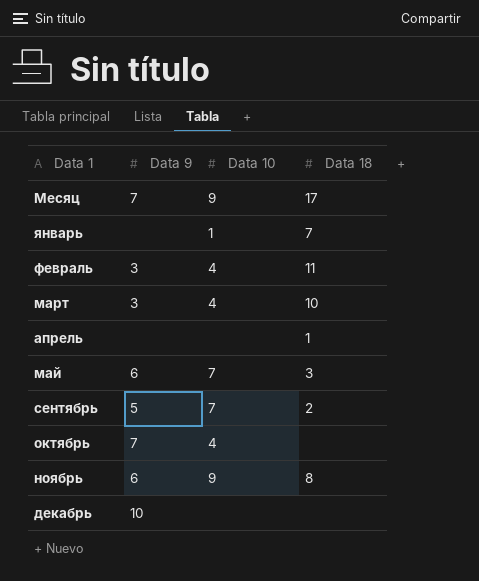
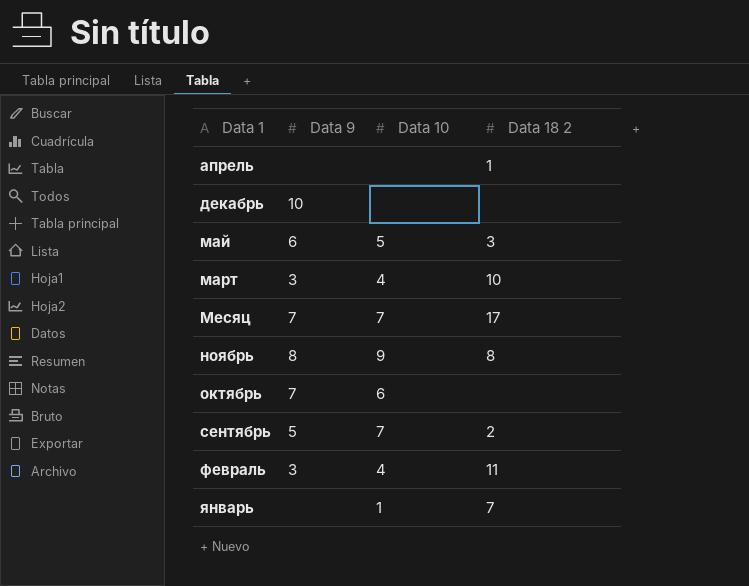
row order: none -> Data 1 ascending
column name: Data 18 -> Data 18 2
май | Data 10: 7 -> 5
Месяц | Data 10: 9 -> 7
ноябрь | Data 9: 6 -> 8
октябрь | Data 10: 4 -> 6

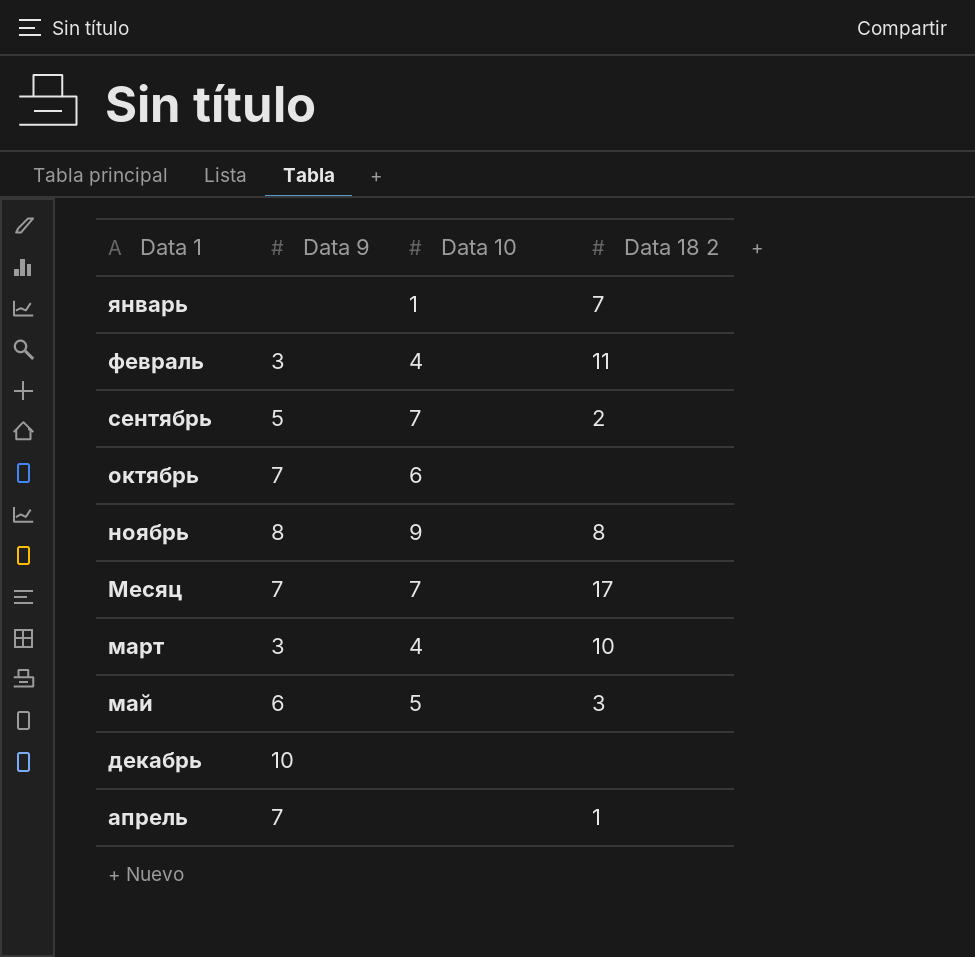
row order: Data 1 ascending -> Data 1 descending
апрель | Data 9: none -> 7

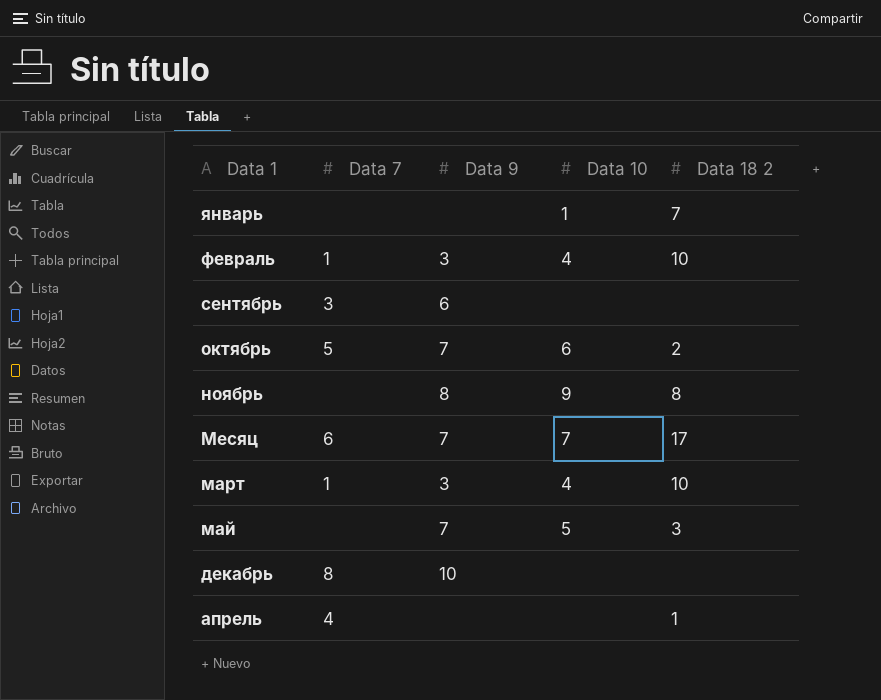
column Data 7 | position: none -> 2
февраль | Data 18 2: 11 -> 10
сентябрь | Data 9: 5 -> 6
сентябрь | Data 10: 7 -> none
сентябрь | Data 18 2: 2 -> none
октябрь | Data 18 2: none -> 2
май | Data 9: 6 -> 7
апрель | Data 9: 7 -> none

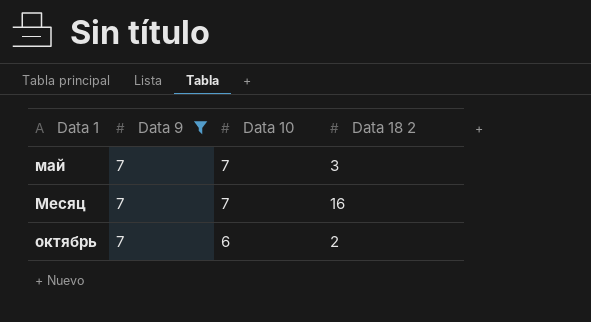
filter: none -> Data 9 = 7
row order: Data 1 descending -> Data 1 ascending
column Data 7 | position: 2 -> none
май | Data 10: 5 -> 7
Месяц | Data 18 2: 17 -> 16

